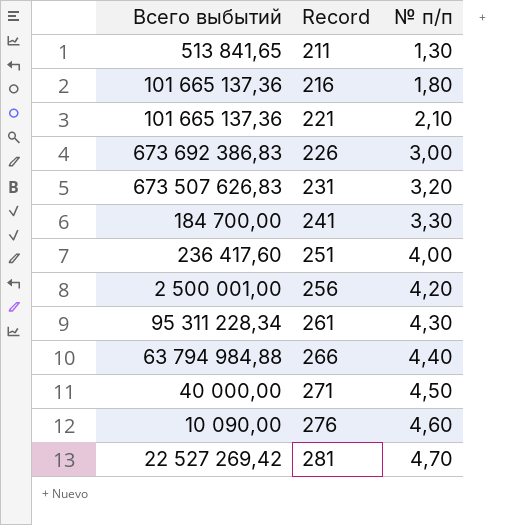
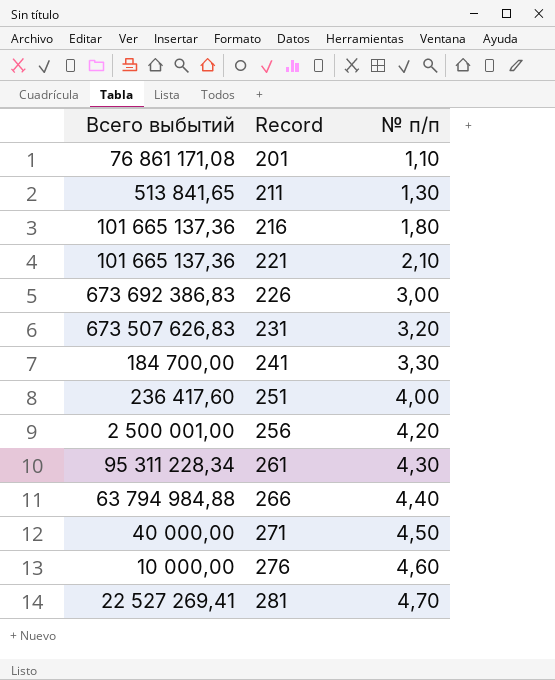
row 201: none -> 76 861 171,08 | 1,10
276 | Всего выбытий: 10 090,00 -> 10 000,00
281 | Всего выбытий: 22 527 269,42 -> 22 527 269,41

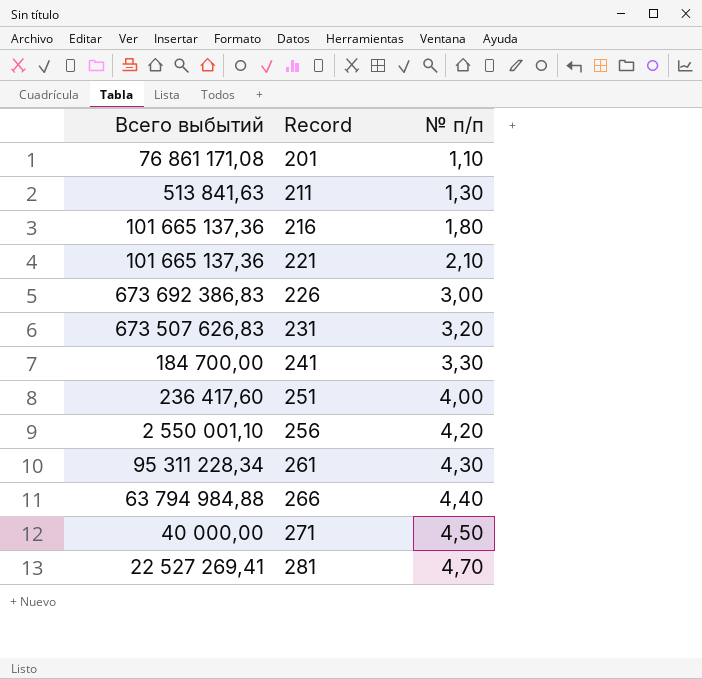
row 276: 10 000,00 | 4,60 -> none
211 | Всего выбытий: 513 841,65 -> 513 841,63
256 | Всего выбытий: 2 500 001,00 -> 2 550 001,10

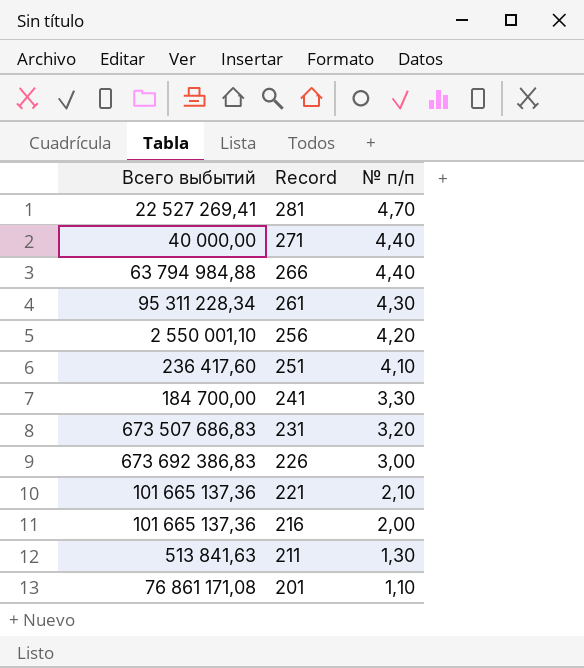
row order: Record ascending -> Record descending
271 | № п/п: 4,50 -> 4,40
251 | № п/п: 4,00 -> 4,10
231 | Всего выбытий: 673 507 626,83 -> 673 507 686,83
216 | № п/п: 1,80 -> 2,00

